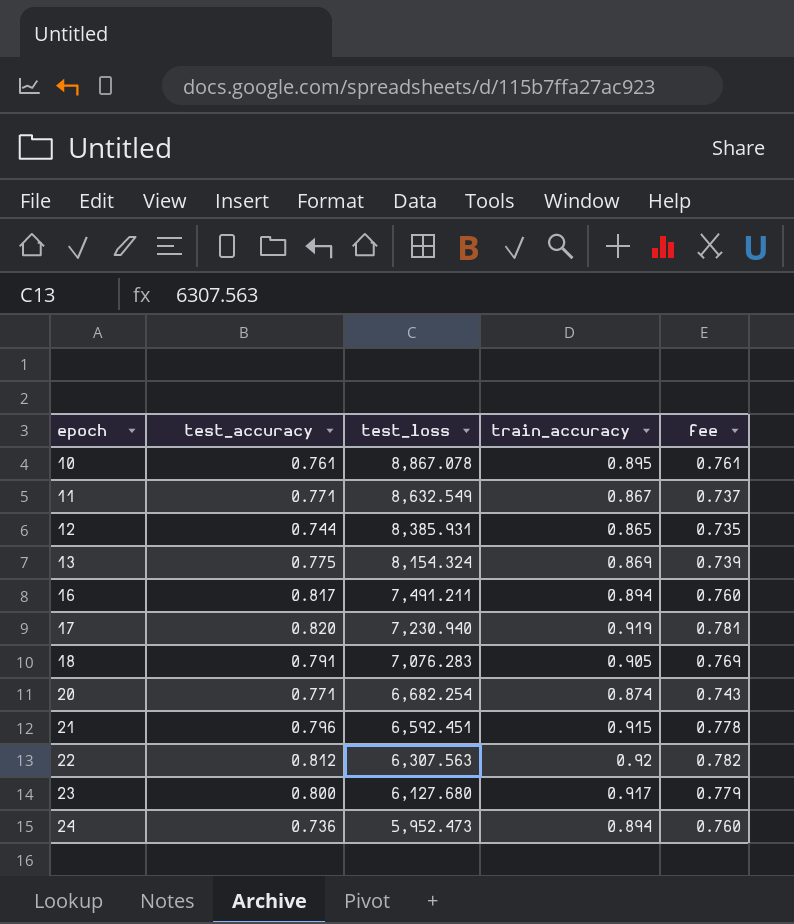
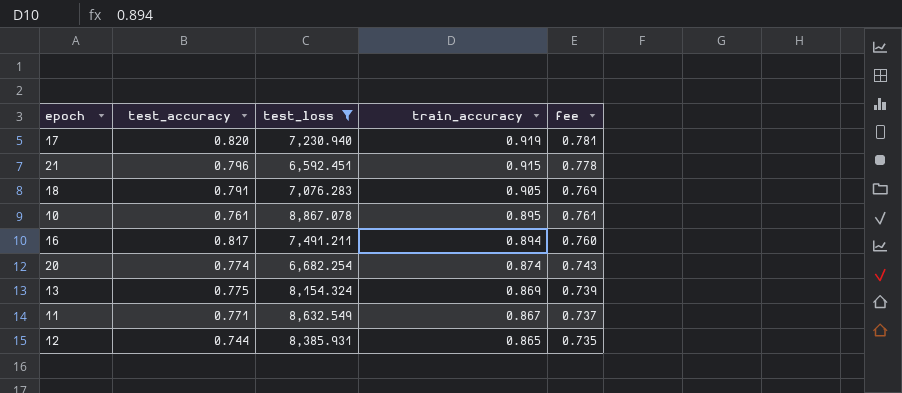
filter: none -> test_loss >= 6,592.451
row order: epoch ascending -> train_accuracy descending
20 | test_accuracy: 0.771 -> 0.774

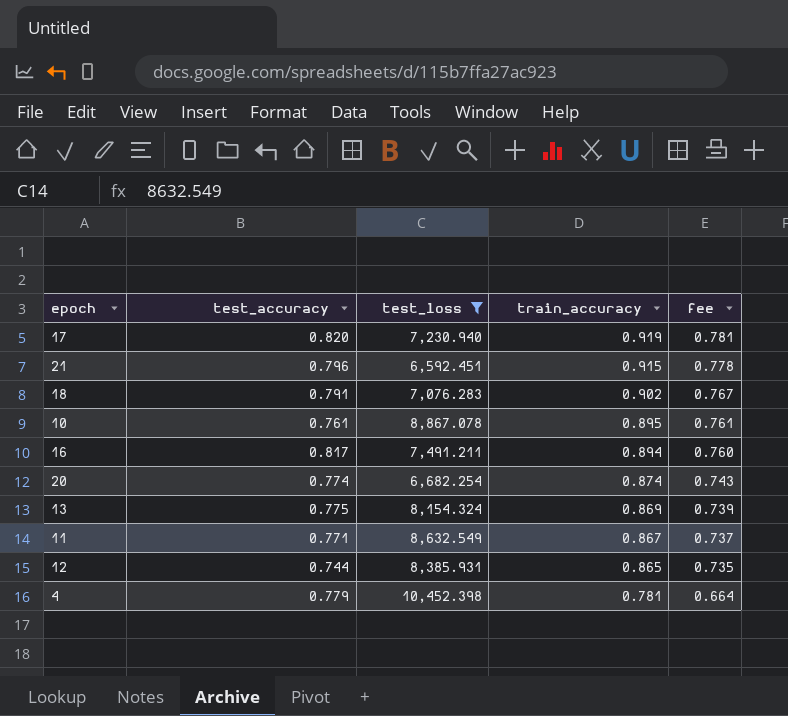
18 | train_accuracy: 0.905 -> 0.902
18 | fee: 0.769 -> 0.767
row 4: none -> 0.779 | 10,452.398 | 0.781 | 0.664

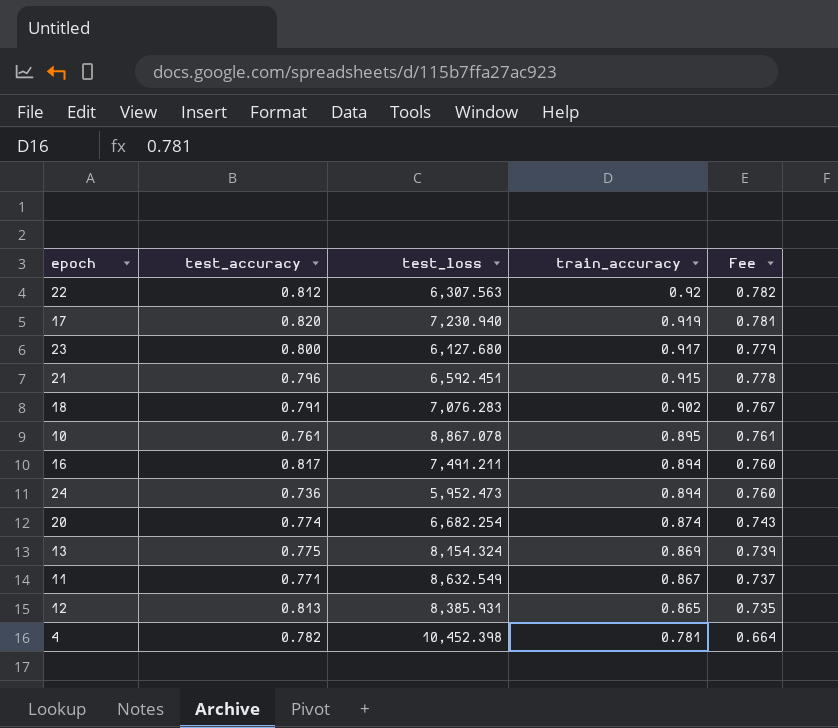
filter: test_loss >= 6,592.451 -> none
column name: fee -> Fee
12 | test_accuracy: 0.744 -> 0.813
4 | test_accuracy: 0.779 -> 0.782

